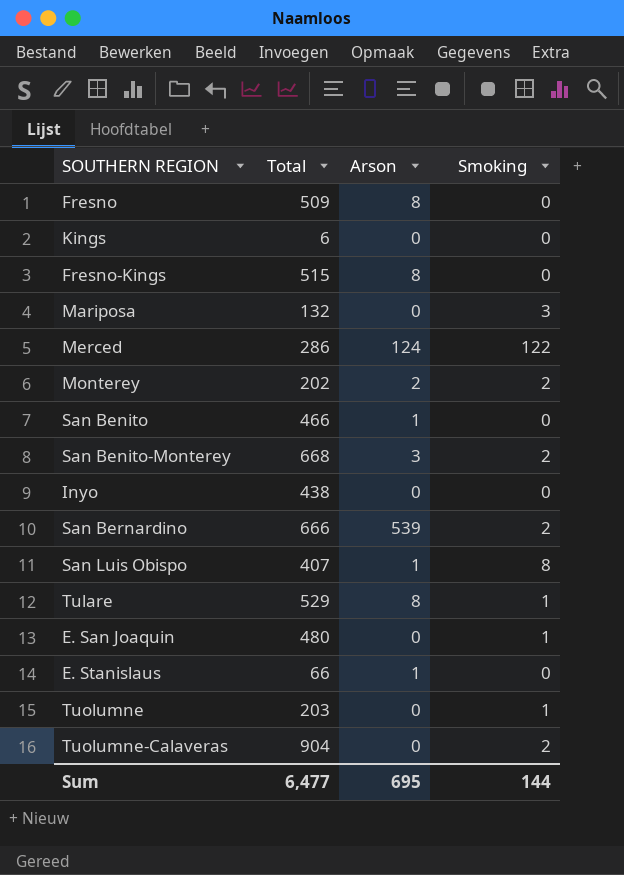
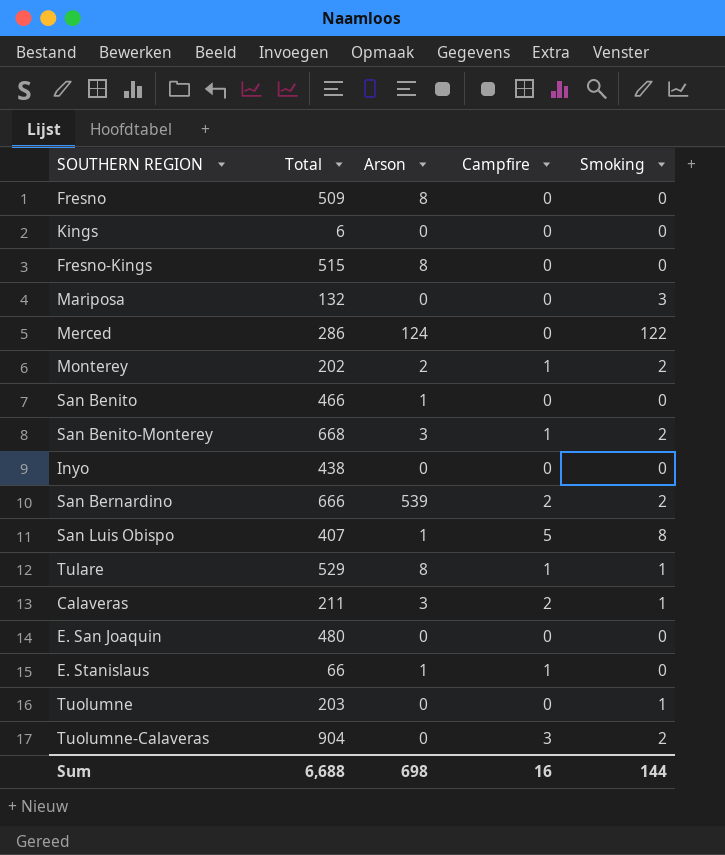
column Campfire | position: none -> 4
row Calaveras: none -> 211 | 3 | 2 | 1
E. San Joaquin | Smoking: 1 -> 0
Sum | Total: 6,477 -> 6,688
Sum | Arson: 695 -> 698

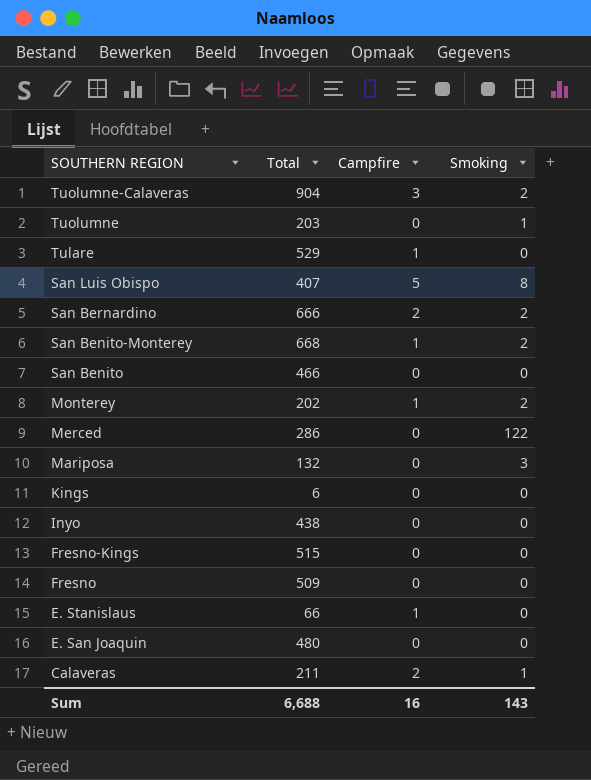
row order: none -> SOUTHERN REGION descending
column Arson | position: 3 -> none
Tulare | Smoking: 1 -> 0
Sum | Smoking: 144 -> 143

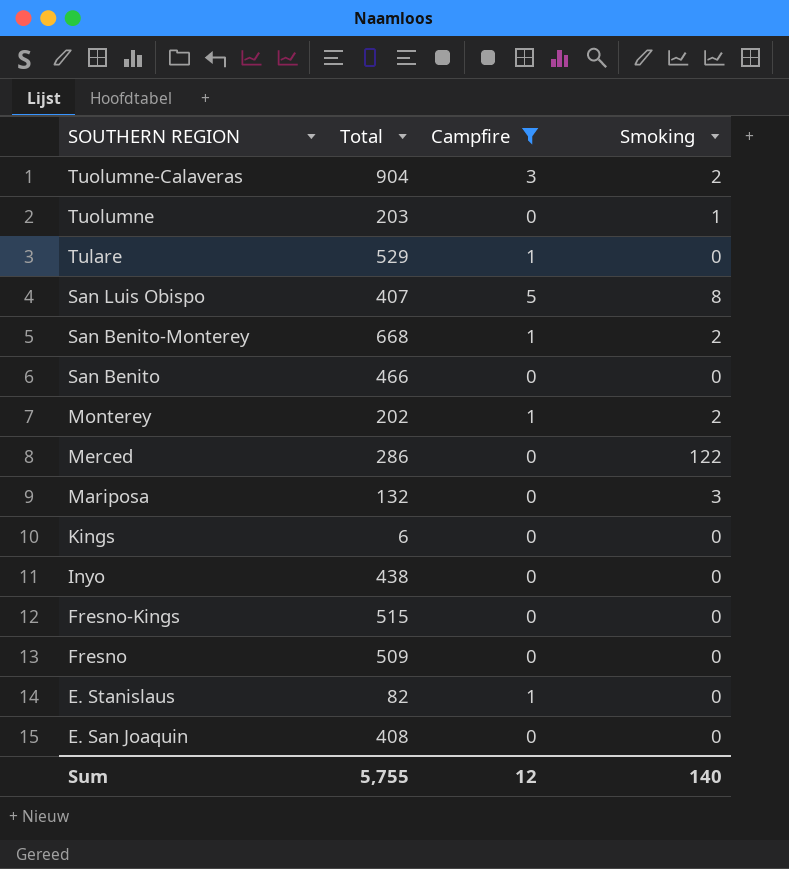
filter: none -> Campfire != 2
E. Stanislaus | Total: 66 -> 82
E. San Joaquin | Total: 480 -> 408
Sum | Total: 6,688 -> 5,755
Sum | Campfire: 16 -> 12
Sum | Smoking: 143 -> 140

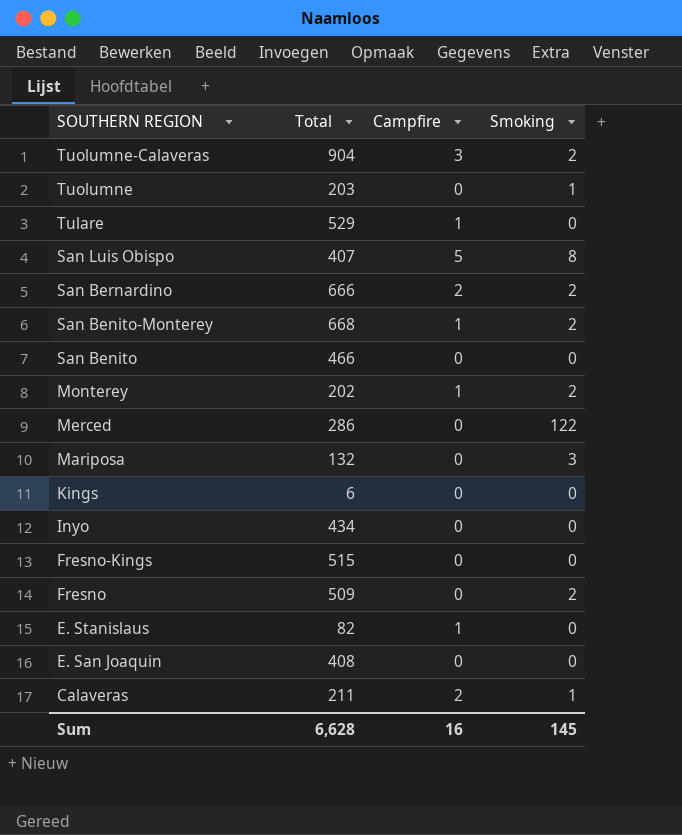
filter: Campfire != 2 -> none
Inyo | Total: 438 -> 434
Fresno | Smoking: 0 -> 2
Sum | Total: 5,755 -> 6,628
Sum | Campfire: 12 -> 16
Sum | Smoking: 140 -> 145

